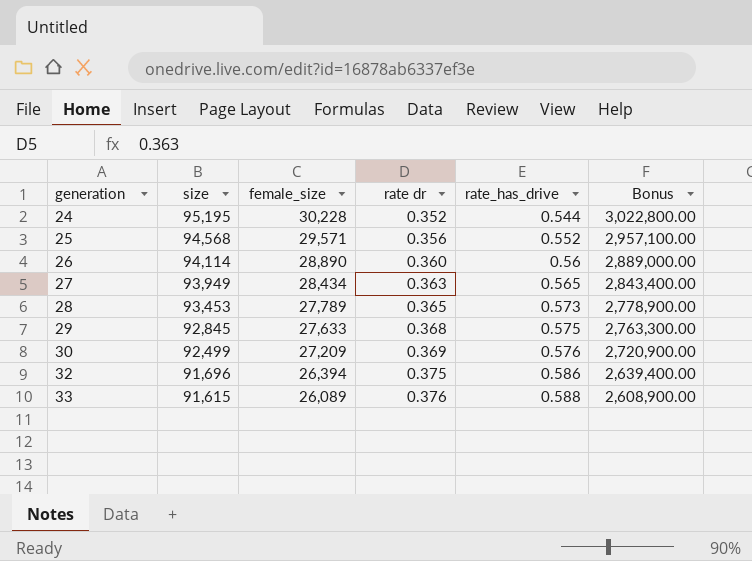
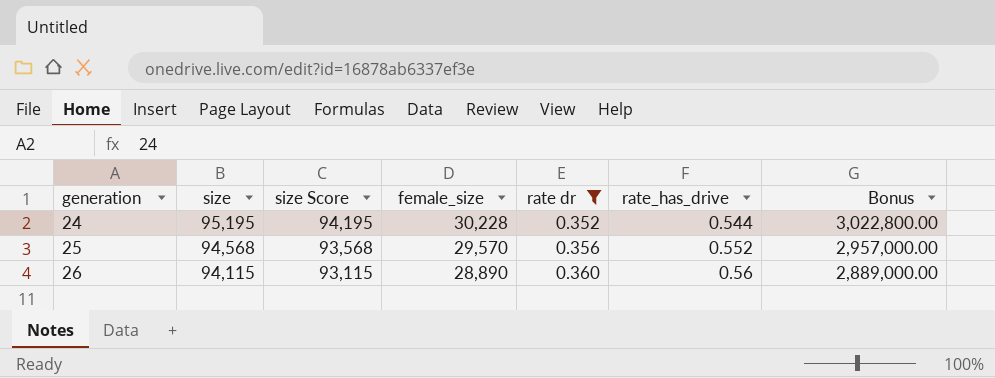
filter: none -> rate dr <= 0.360
column size Score | formula: none -> [size] - 1000
25 | female_size: 29,571 -> 29,570
25 | Bonus: 2,957,100.00 -> 2,957,000.00
26 | size: 94,114 -> 94,115

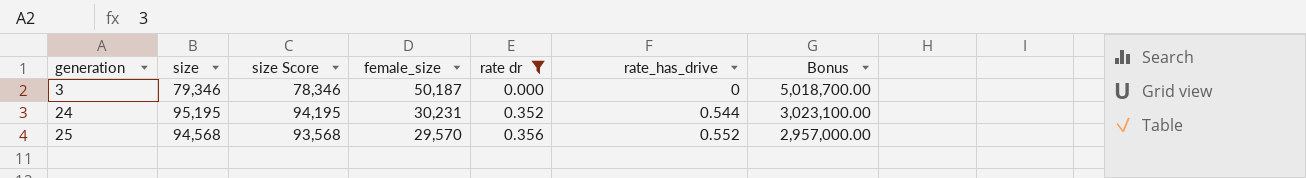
row 26: 94,115 | 93,115 | 28,890 | 0.360 | 0.56 | 2,889,000.00 -> none
row 3: none -> 79,346 | 78,346 | 50,187 | 0.000 | 0 | 5,018,700.00
24 | female_size: 30,228 -> 30,231
24 | Bonus: 3,022,800.00 -> 3,023,100.00

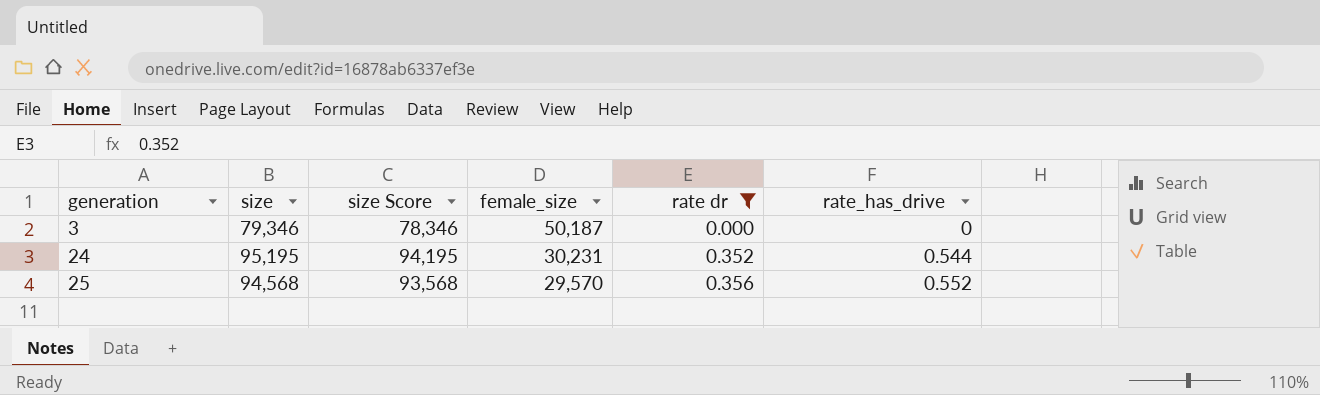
column Bonus | formula: [female_size] * 100 -> none

